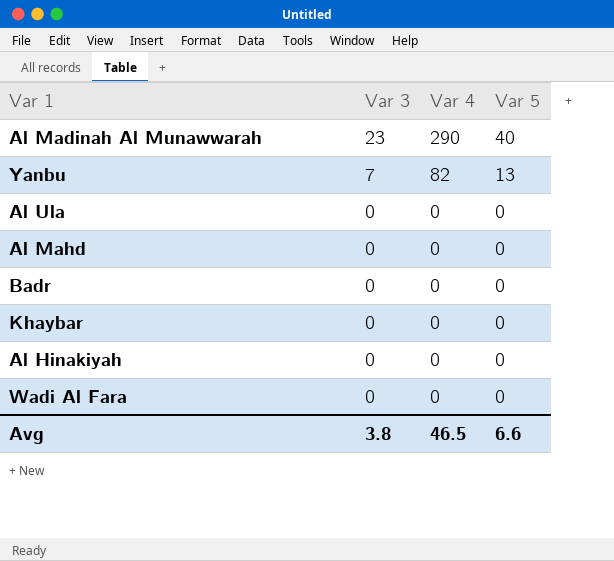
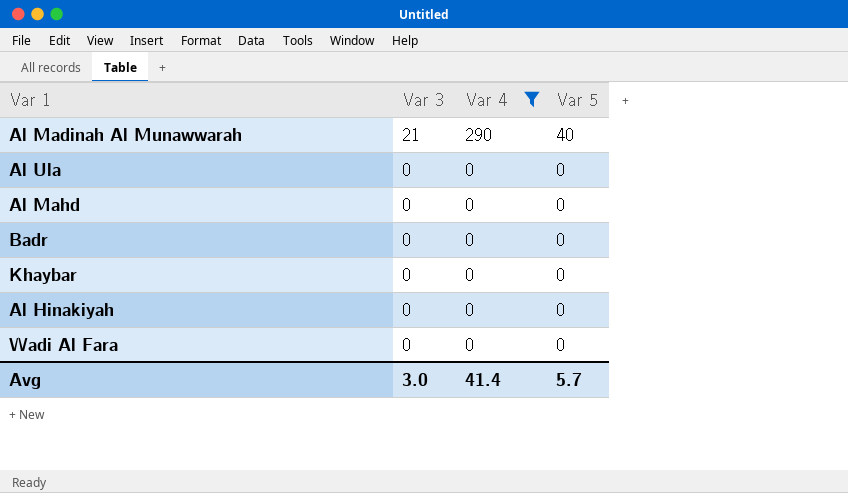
filter: none -> Var 4 != 82
Al Madinah Al Munawwarah | Var 3: 23 -> 21
Avg | Var 3: 3.8 -> 3.0
Avg | Var 4: 46.5 -> 41.4
Avg | Var 5: 6.6 -> 5.7

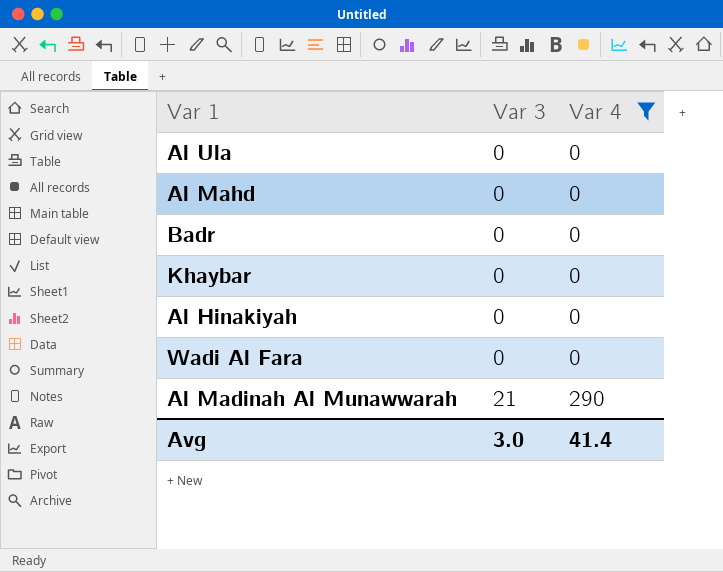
row order: Var 3 descending -> Var 3 ascending
column Var 5 | position: 4 -> none

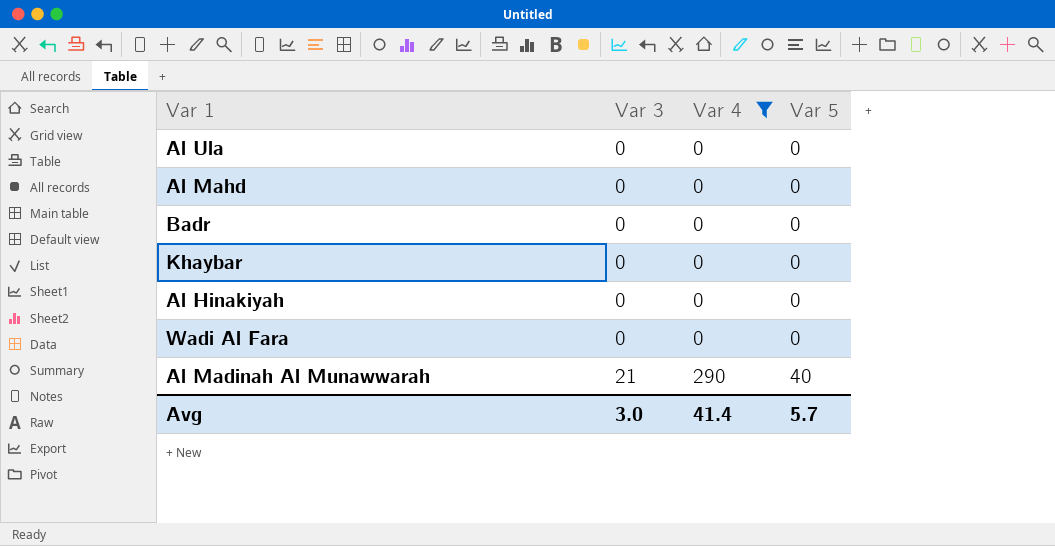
column Var 5 | position: none -> 4

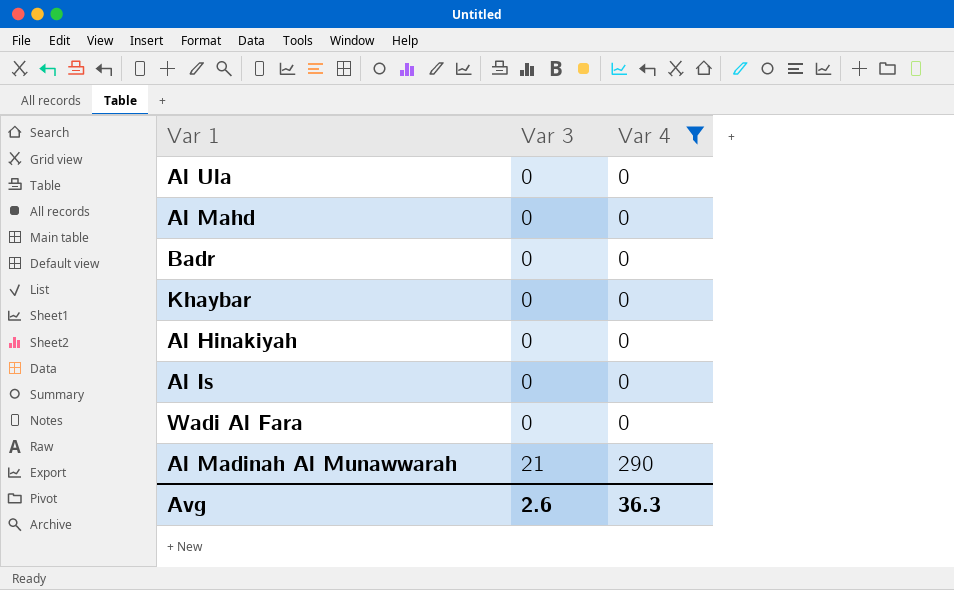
column Var 5 | position: 4 -> none
row Al Is: none -> 0 | 0
Avg | Var 3: 3.0 -> 2.6
Avg | Var 4: 41.4 -> 36.3

